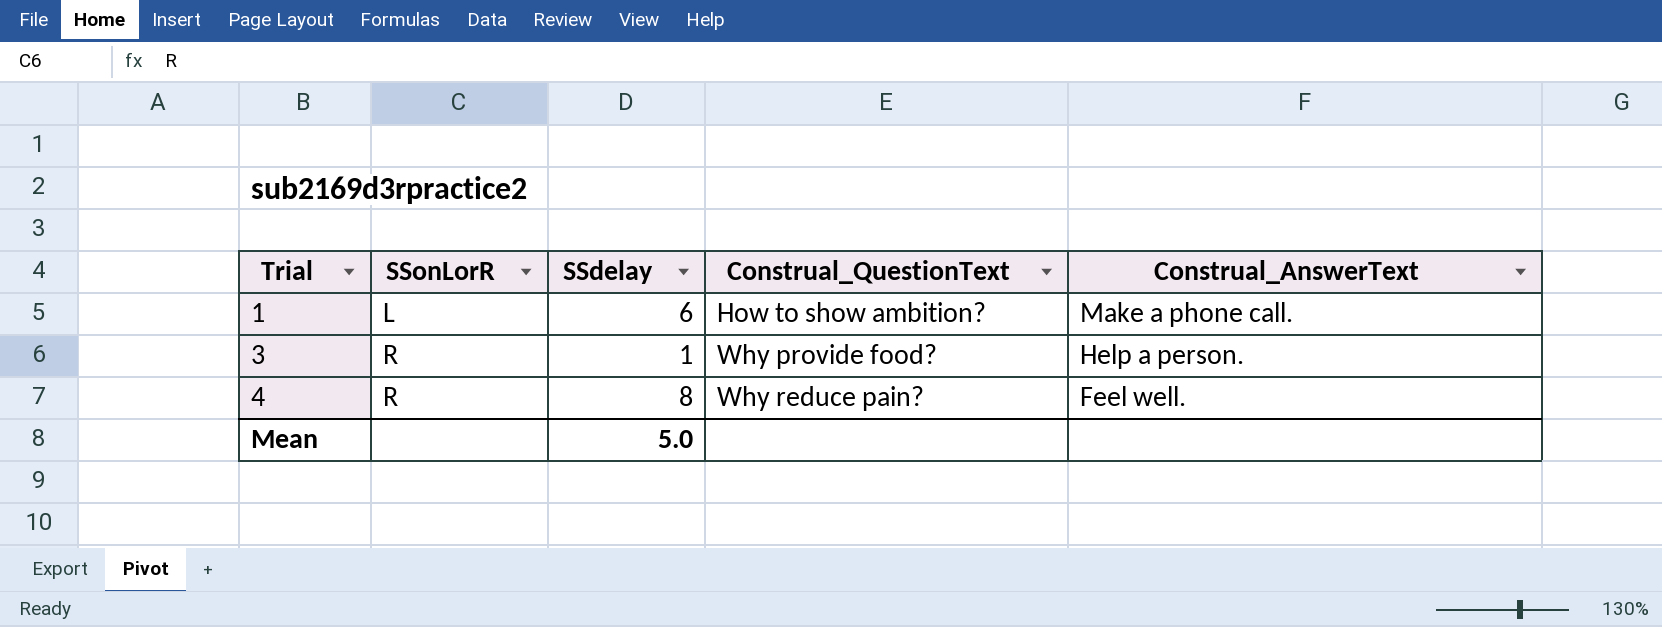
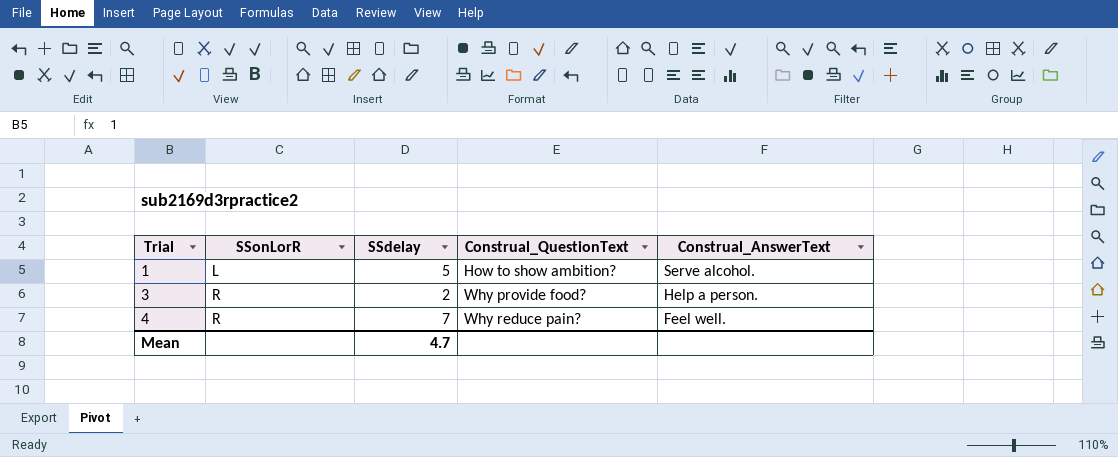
1 | SSdelay: 6 -> 5
1 | Construal_AnswerText: Make a phone call. -> Serve alcohol.
3 | SSdelay: 1 -> 2
4 | SSdelay: 8 -> 7
Mean | SSdelay: 5.0 -> 4.7

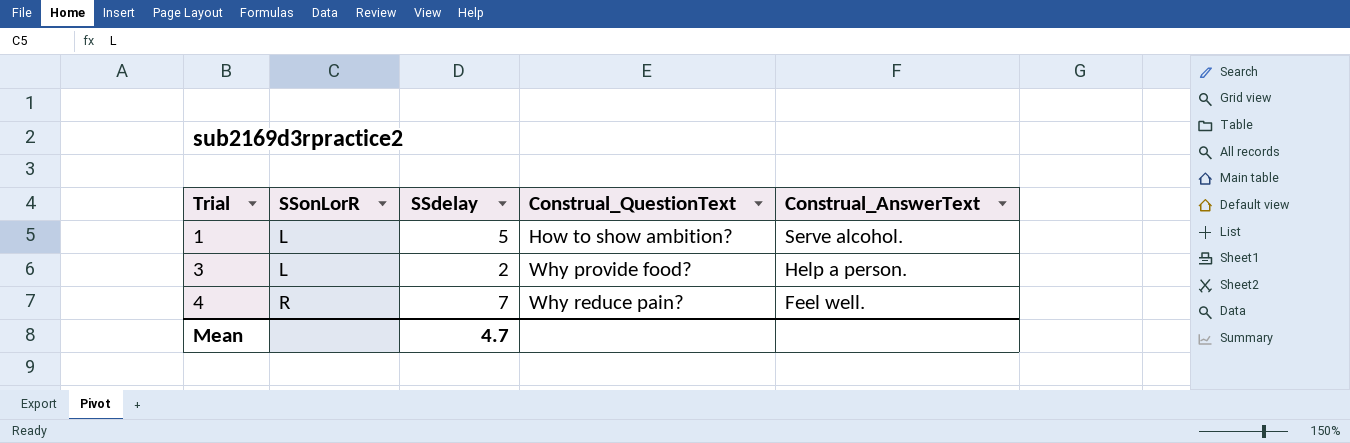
3 | SSonLorR: R -> L

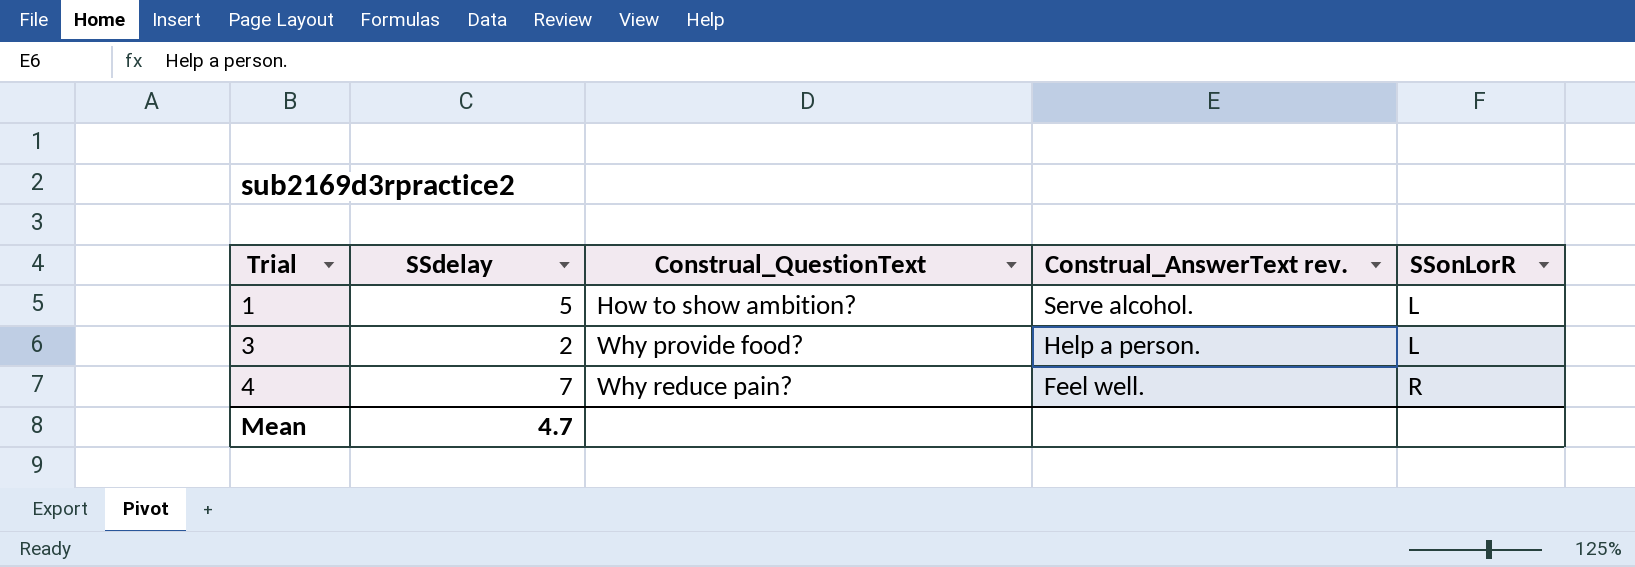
column name: Construal_AnswerText -> Construal_AnswerText rev.
column SSonLorR | position: 2 -> 5

